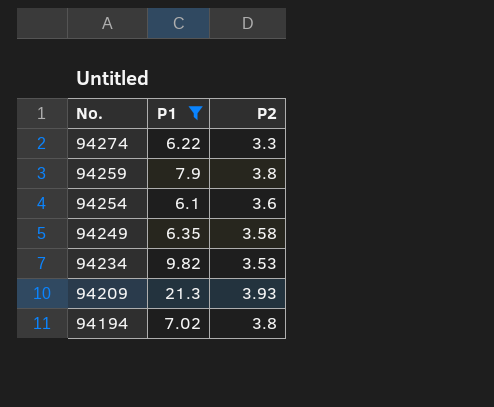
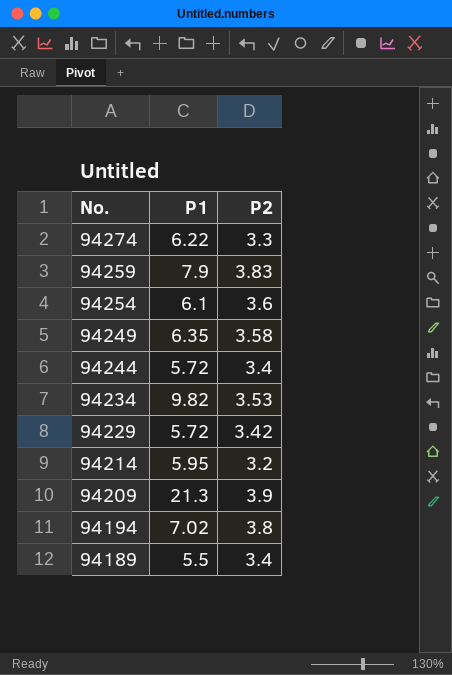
filter: P1 >= 6.1 -> none
94259 | P2: 3.8 -> 3.83
94209 | P2: 3.93 -> 3.9

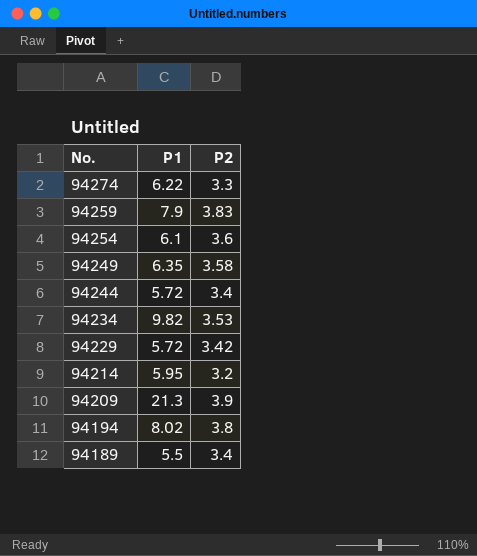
94194 | P1: 7.02 -> 8.02

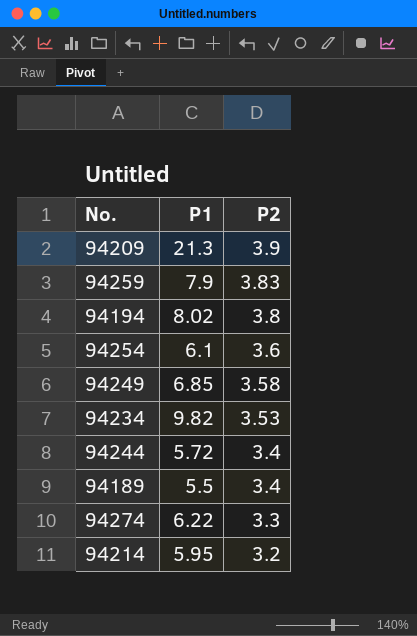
row order: No. descending -> P2 descending
row 94229: 5.72 | 3.42 -> none
94249 | P1: 6.35 -> 6.85

